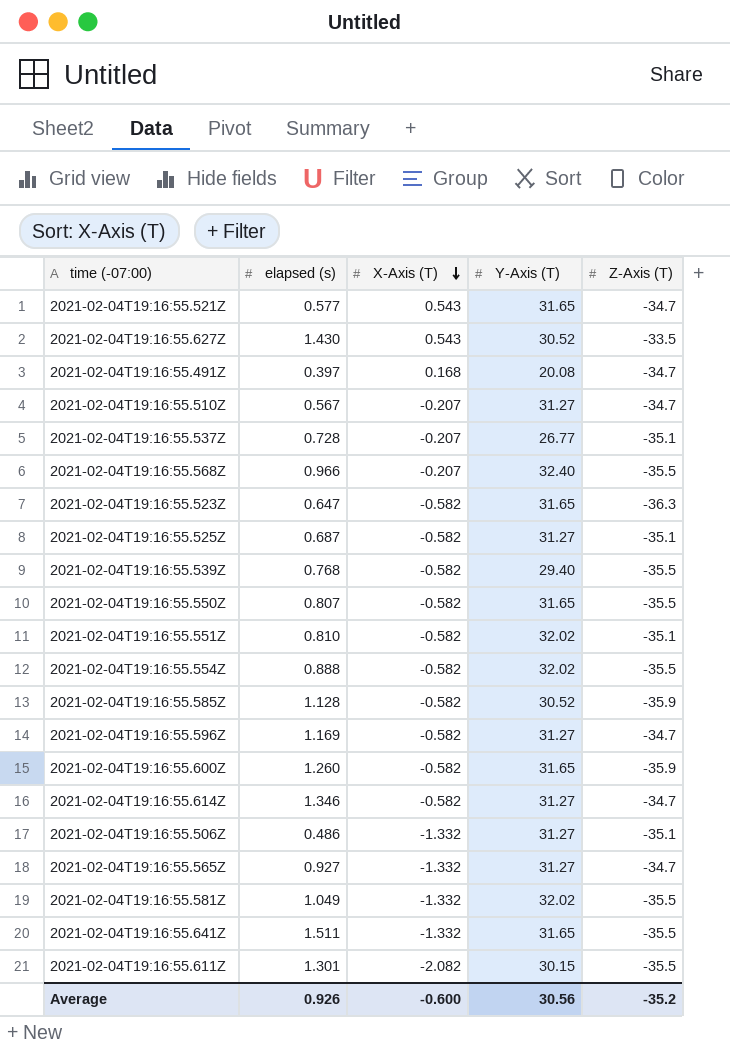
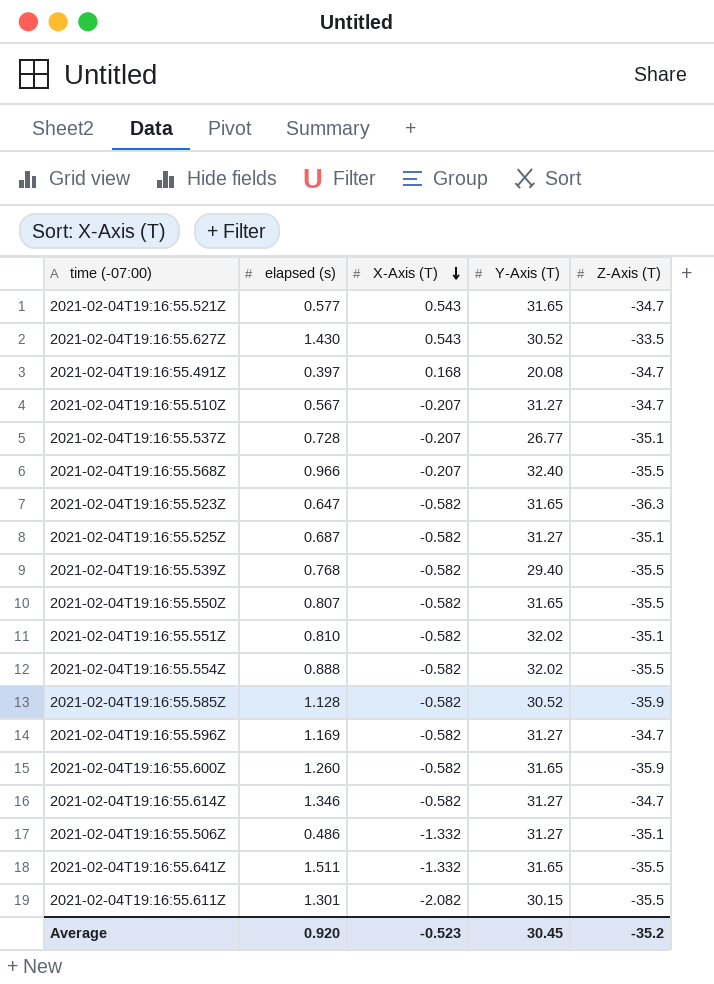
row 2021-02-04T19:16:55.565Z: 0.927 | -1.332 | 31.27 | -34.7 -> none
row 2021-02-04T19:16:55.581Z: 1.049 | -1.332 | 32.02 | -35.5 -> none
Average | elapsed (s): 0.926 -> 0.920
Average | X-Axis (T): -0.600 -> -0.523
Average | Y-Axis (T): 30.56 -> 30.45

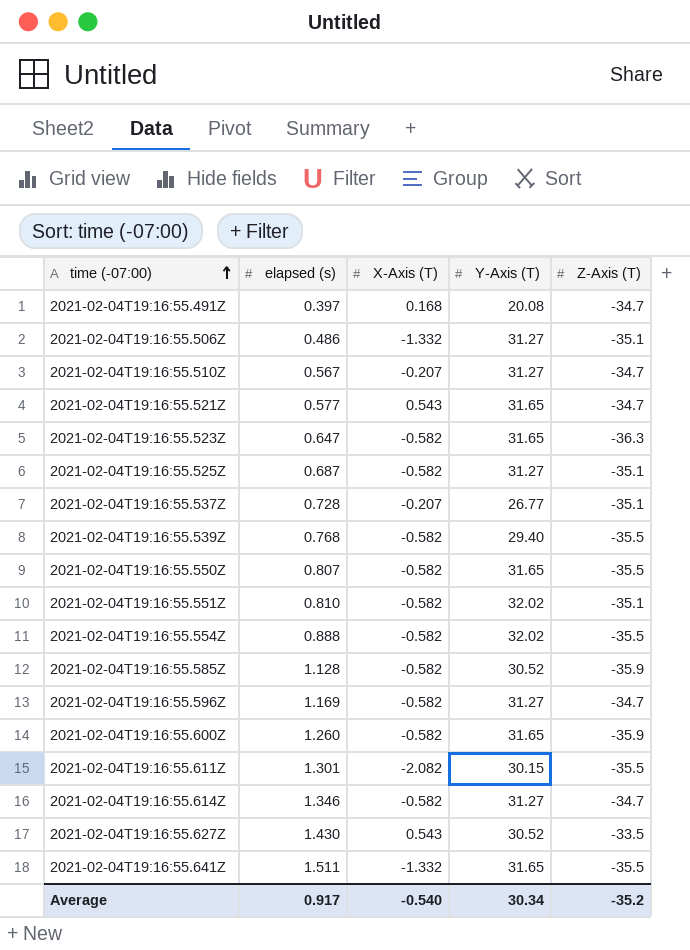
row order: X-Axis (T) descending -> time (-07:00) ascending
row 2021-02-04T19:16:55.568Z: 0.966 | -0.207 | 32.40 | -35.5 -> none
Average | elapsed (s): 0.920 -> 0.917
Average | X-Axis (T): -0.523 -> -0.540
Average | Y-Axis (T): 30.45 -> 30.34

